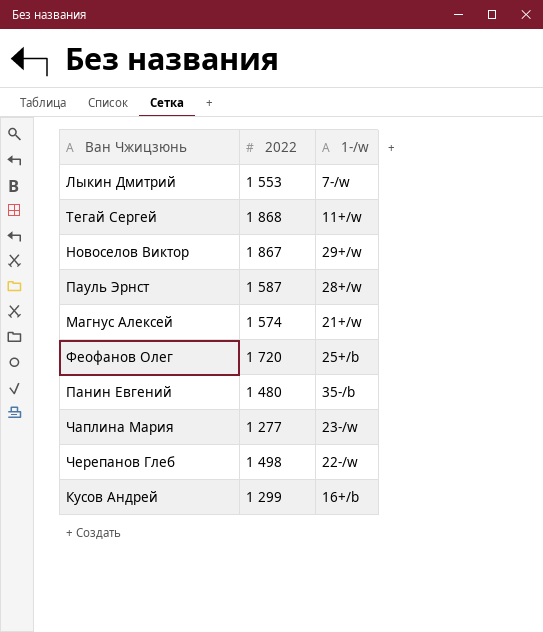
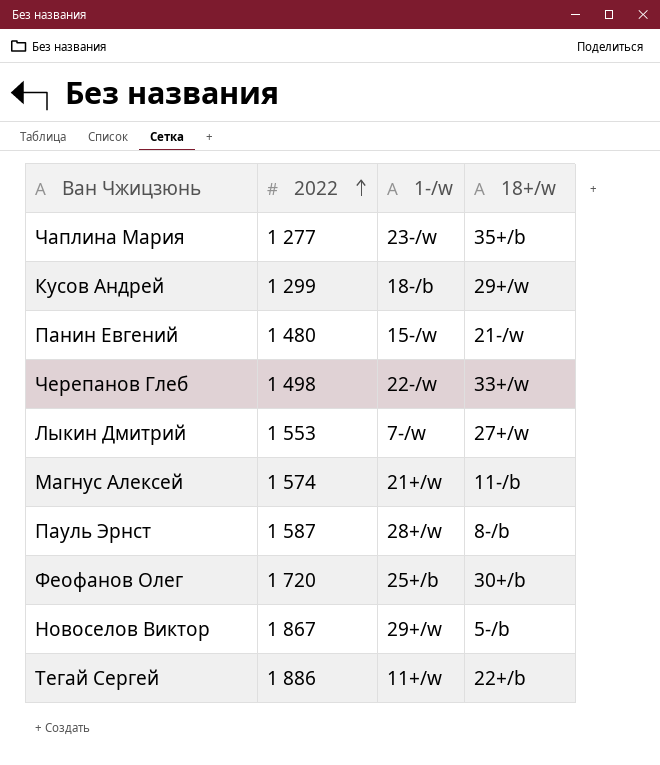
row order: none -> 2022 ascending
column 18+/w | position: none -> 4
Кусов Андрей | 1-/w: 16+/b -> 18-/b
Панин Евгений | 1-/w: 35-/b -> 15-/w
Тегай Сергей | 2022: 1 868 -> 1 886

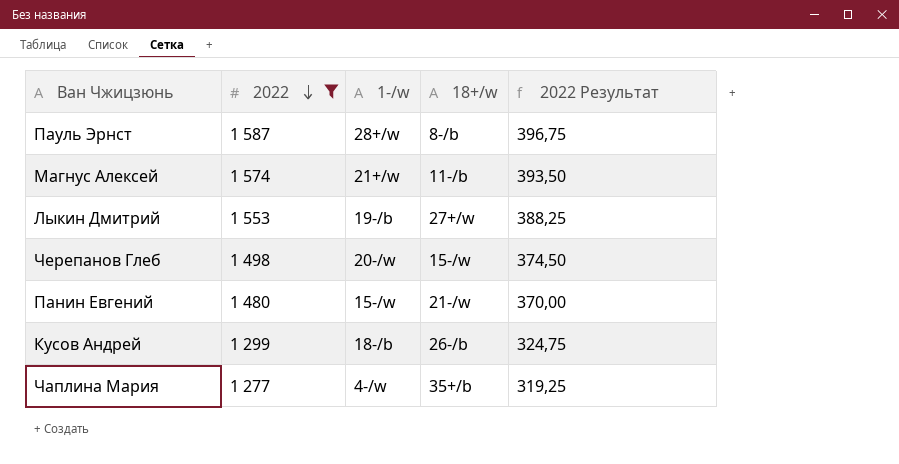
filter: none -> 2022 <= 1 587
row order: 2022 ascending -> 2022 descending
column 2022 Результат | formula: none -> [2022] * 0,25
Лыкин Дмитрий | 1-/w: 7-/w -> 19-/b
Черепанов Глеб | 1-/w: 22-/w -> 20-/w
Черепанов Глеб | 18+/w: 33+/w -> 15-/w
Кусов Андрей | 18+/w: 29+/w -> 26-/b
Чаплина Мария | 1-/w: 23-/w -> 4-/w

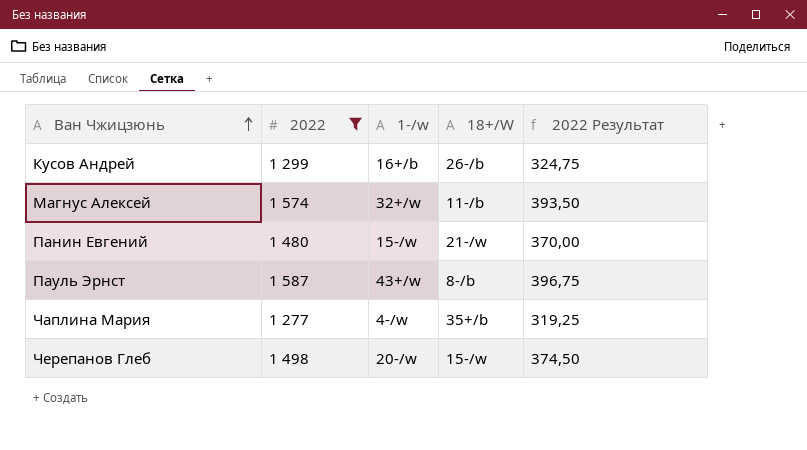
row order: 2022 descending -> Ван Чжицзюнь ascending
column name: 18+/w -> 18+/W
row Лыкин Дмитрий: 1 553 | 19-/b | 27+/w | 388,25 -> none
Кусов Андрей | 1-/w: 18-/b -> 16+/b
Магнус Алексей | 1-/w: 21+/w -> 32+/w
Пауль Эрнст | 1-/w: 28+/w -> 43+/w

